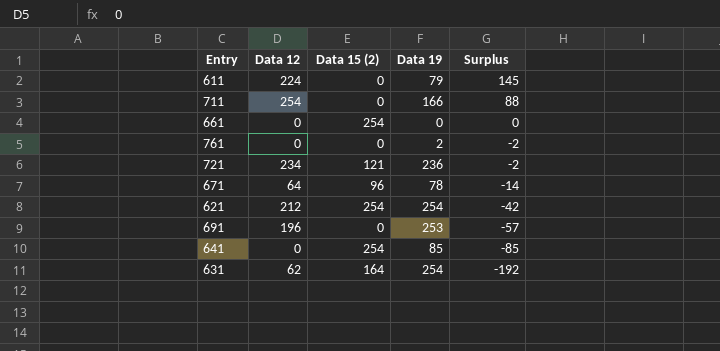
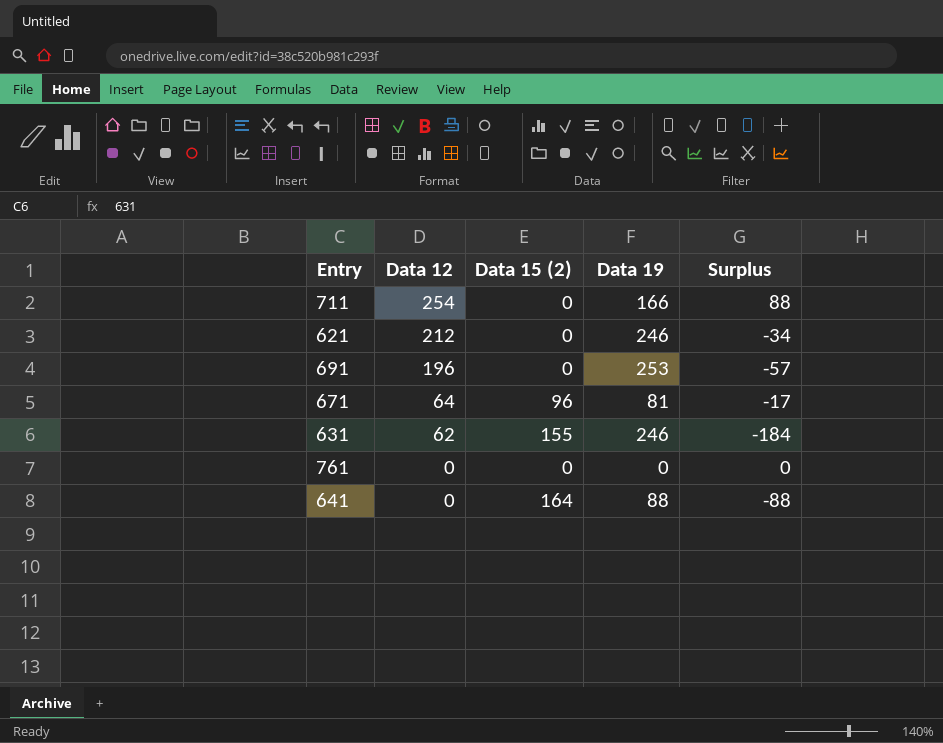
row order: Surplus descending -> Data 12 descending
row 611: 224 | 0 | 79 | 145 -> none
row 661: 0 | 254 | 0 | 0 -> none
row 721: 234 | 121 | 236 | -2 -> none
621 | Data 15 (2): 254 -> 0
621 | Data 19: 254 -> 246
621 | Surplus: -42 -> -34
671 | Data 19: 78 -> 81
671 | Surplus: -14 -> -17
631 | Data 15 (2): 164 -> 155
631 | Data 19: 254 -> 246
631 | Surplus: -192 -> -184
761 | Data 19: 2 -> 0
761 | Surplus: -2 -> 0
641 | Data 15 (2): 254 -> 164
641 | Data 19: 85 -> 88
641 | Surplus: -85 -> -88

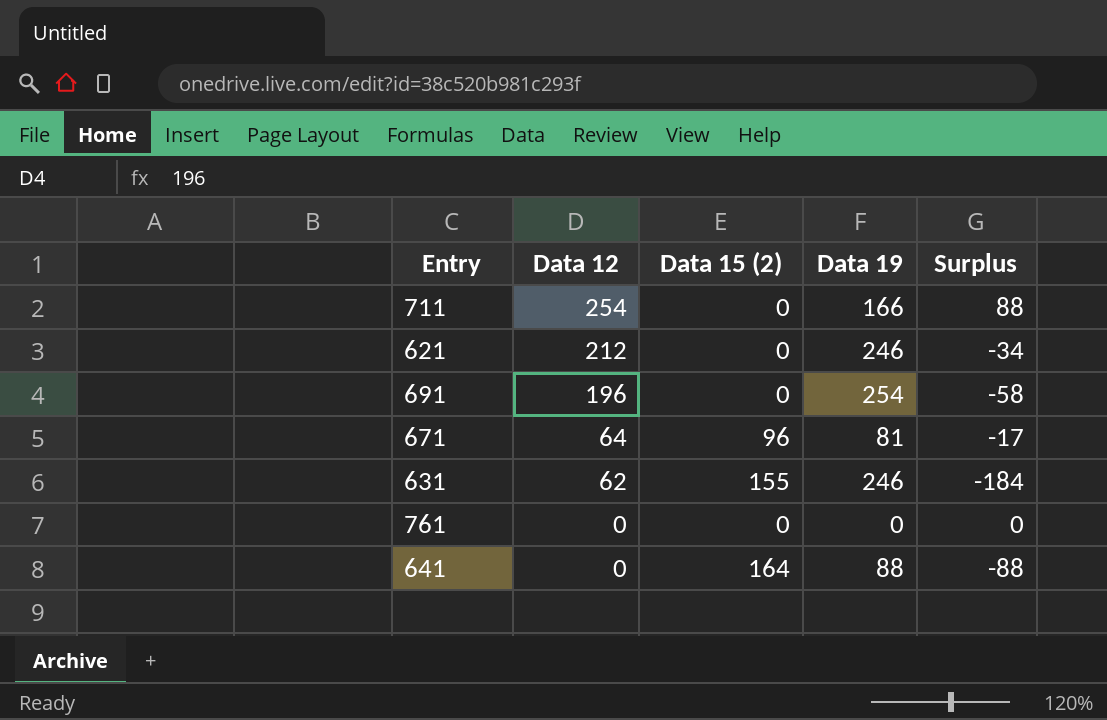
691 | Data 19: 253 -> 254
691 | Surplus: -57 -> -58

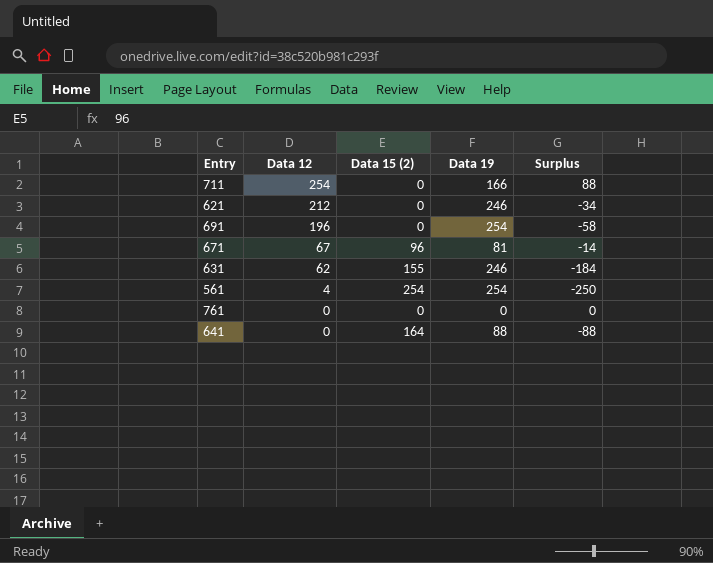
671 | Data 12: 64 -> 67
671 | Surplus: -17 -> -14
row 561: none -> 4 | 254 | 254 | -250

